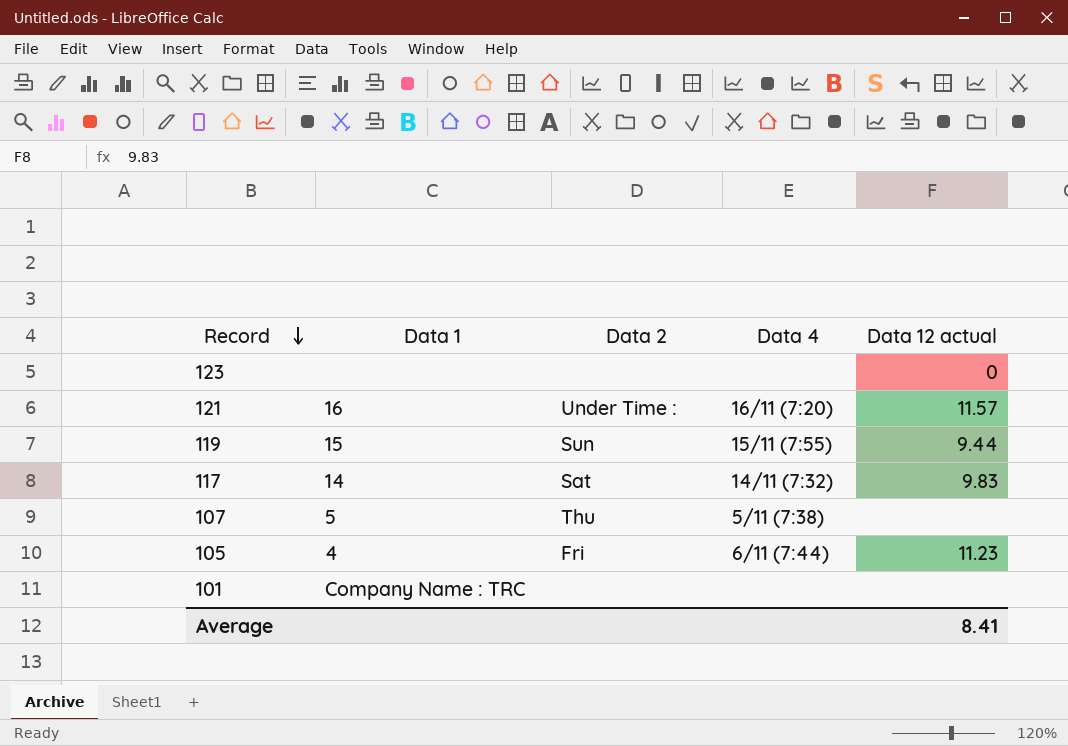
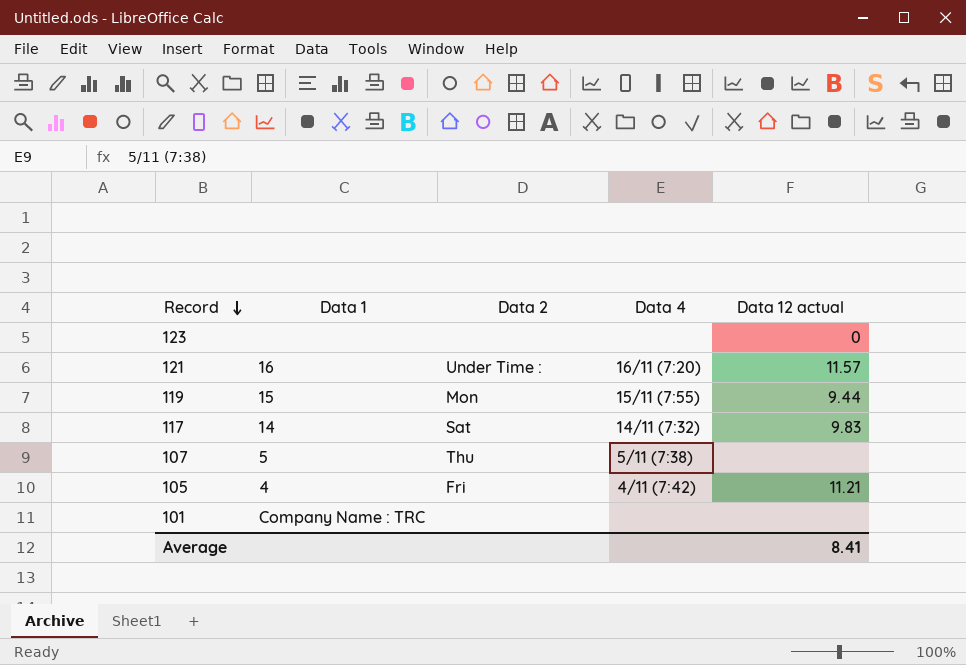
119 | Data 2: Sun -> Mon
105 | Data 4: 6/11 (7:44) -> 4/11 (7:42)
105 | Data 12 actual: 11.23 -> 11.21

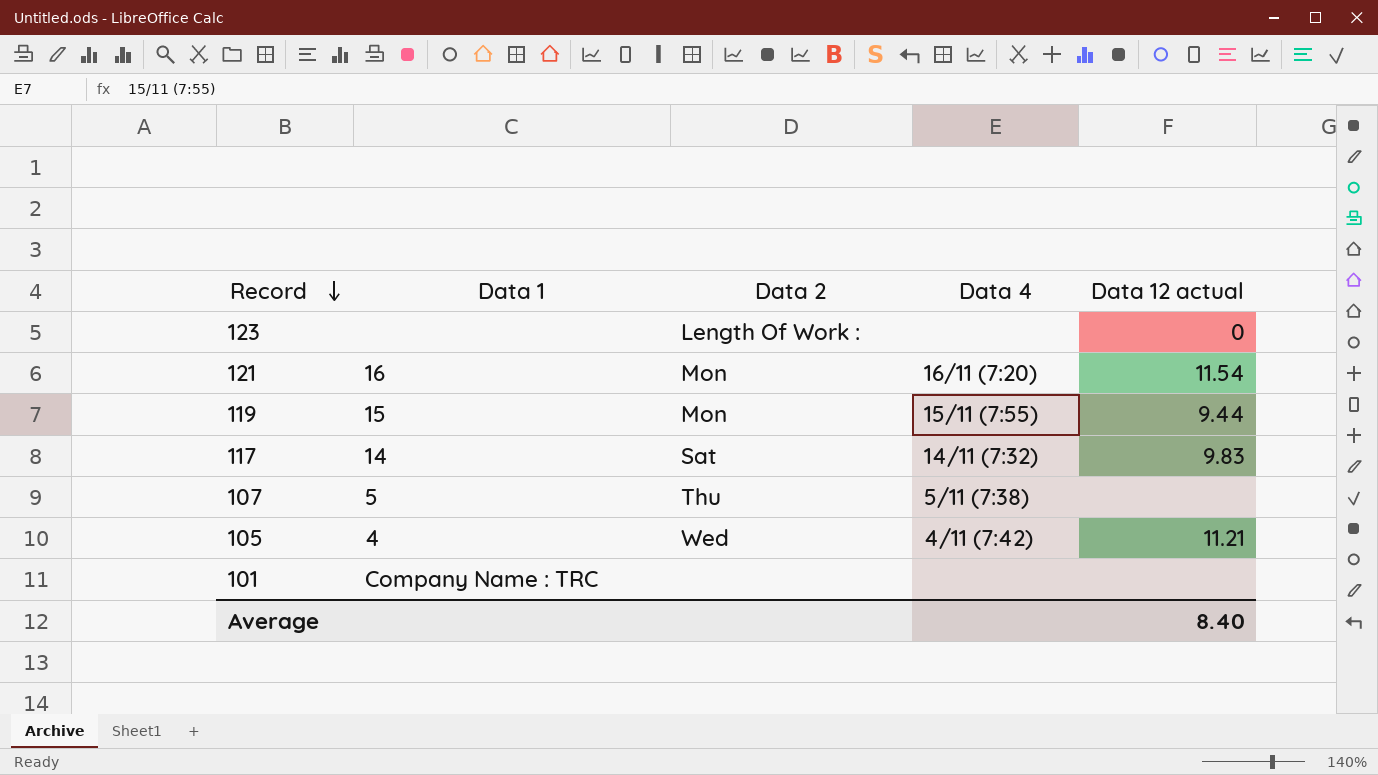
123 | Data 2: none -> Length Of Work :
121 | Data 2: Under Time : -> Mon
121 | Data 12 actual: 11.57 -> 11.54
105 | Data 2: Fri -> Wed
Average | Data 12 actual: 8.41 -> 8.40

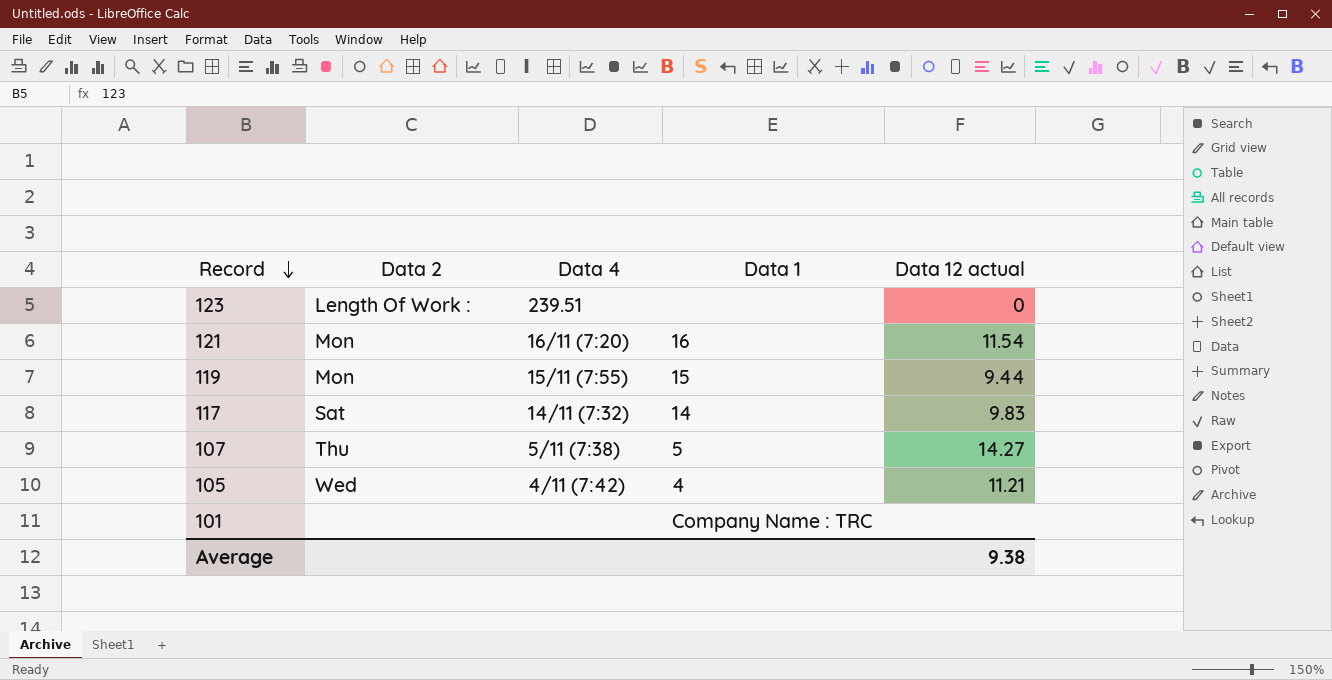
column Data 1 | position: 2 -> 4
123 | Data 4: none -> 239.51
107 | Data 12 actual: none -> 14.27
Average | Data 12 actual: 8.40 -> 9.38

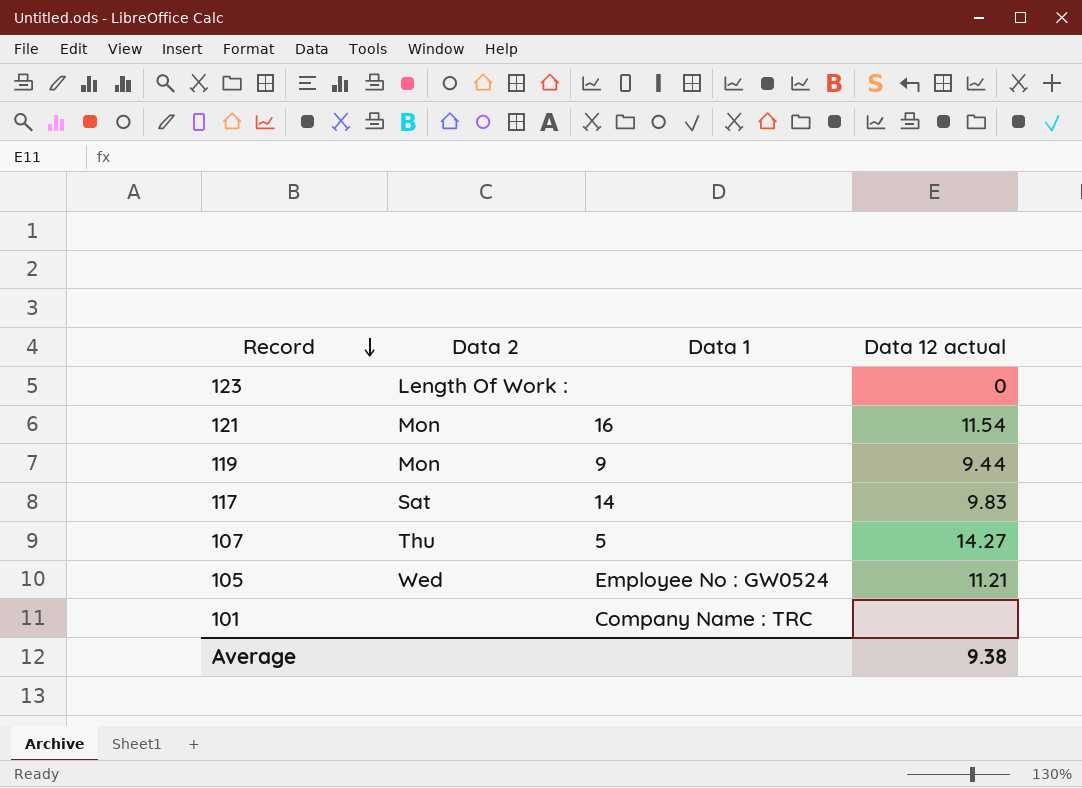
column Data 4 | position: 3 -> none
119 | Data 1: 15 -> 9
105 | Data 1: 4 -> Employee No : GW0524

